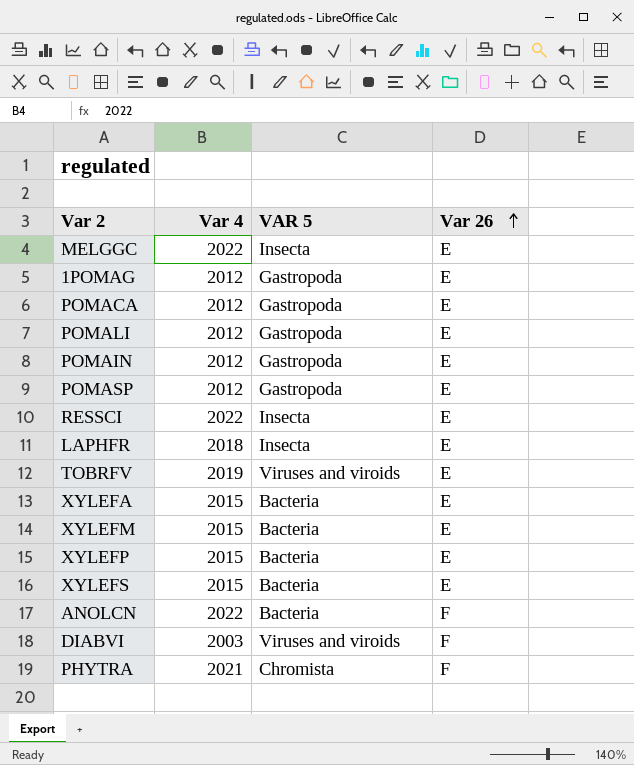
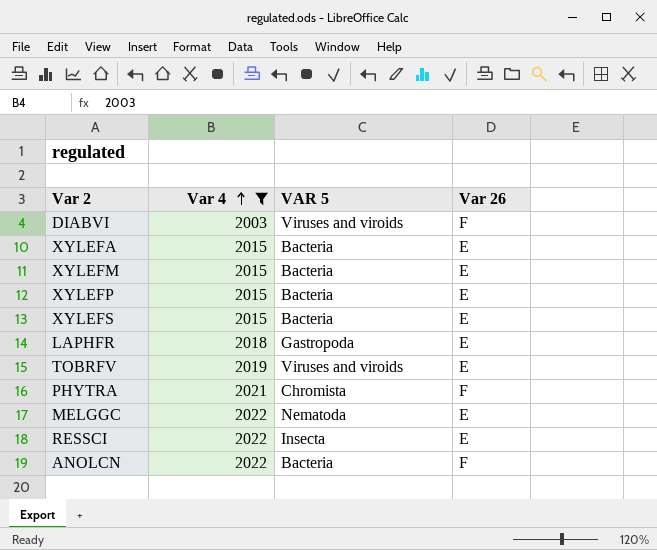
filter: none -> Var 4 != 2012
row order: Var 26 ascending -> Var 4 ascending
LAPHFR | VAR 5: Insecta -> Gastropoda
MELGGC | VAR 5: Insecta -> Nematoda

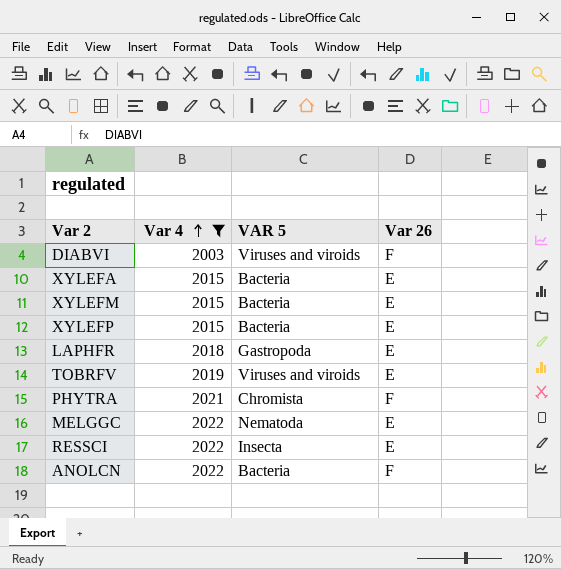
row XYLEFS: 2015 | Bacteria | E -> none

